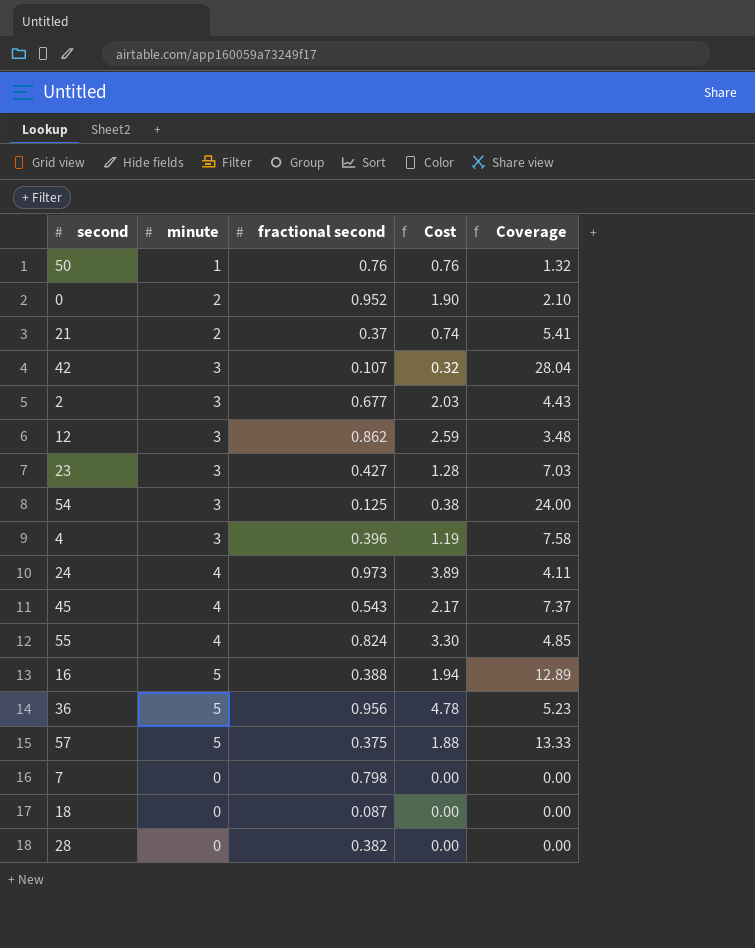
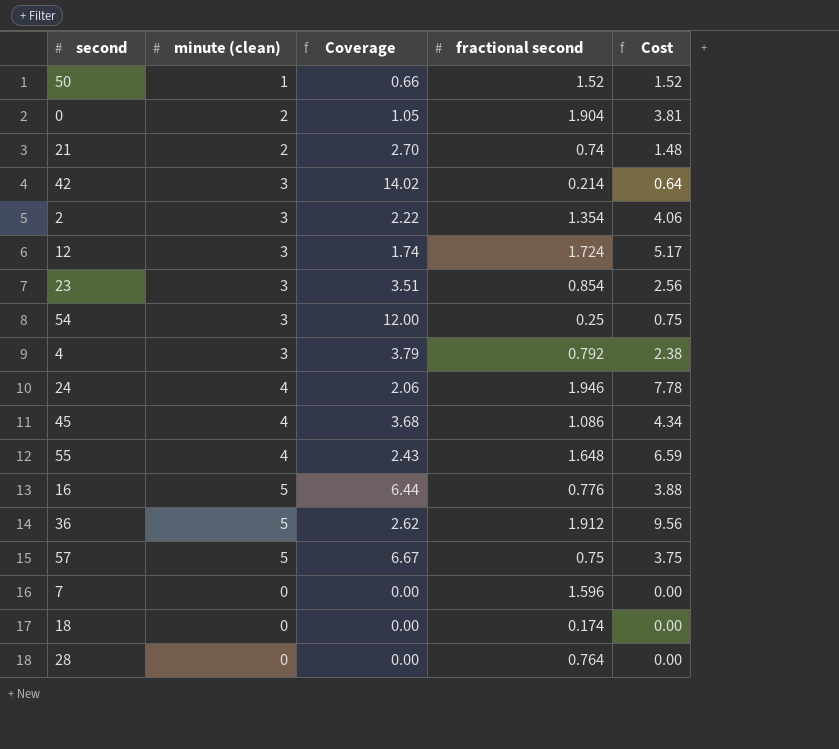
column name: minute -> minute (clean)
column Coverage | position: 5 -> 3
50 | Coverage: 1.32 -> 0.66
50 | fractional second: 0.76 -> 1.52
50 | Cost: 0.76 -> 1.52
0 | Coverage: 2.10 -> 1.05
0 | fractional second: 0.952 -> 1.904
0 | Cost: 1.90 -> 3.81
21 | Coverage: 5.41 -> 2.70
21 | fractional second: 0.37 -> 0.74
21 | Cost: 0.74 -> 1.48
42 | Coverage: 28.04 -> 14.02
42 | fractional second: 0.107 -> 0.214
42 | Cost: 0.32 -> 0.64
2 | Coverage: 4.43 -> 2.22
2 | fractional second: 0.677 -> 1.354
2 | Cost: 2.03 -> 4.06
12 | Coverage: 3.48 -> 1.74
12 | fractional second: 0.862 -> 1.724
12 | Cost: 2.59 -> 5.17
23 | Coverage: 7.03 -> 3.51
23 | fractional second: 0.427 -> 0.854
23 | Cost: 1.28 -> 2.56
54 | Coverage: 24.00 -> 12.00
54 | fractional second: 0.125 -> 0.25
54 | Cost: 0.38 -> 0.75
4 | Coverage: 7.58 -> 3.79
4 | fractional second: 0.396 -> 0.792
4 | Cost: 1.19 -> 2.38
24 | Coverage: 4.11 -> 2.06
24 | fractional second: 0.973 -> 1.946
24 | Cost: 3.89 -> 7.78
45 | Coverage: 7.37 -> 3.68
45 | fractional second: 0.543 -> 1.086
45 | Cost: 2.17 -> 4.34
55 | Coverage: 4.85 -> 2.43
55 | fractional second: 0.824 -> 1.648
55 | Cost: 3.30 -> 6.59
16 | Coverage: 12.89 -> 6.44
16 | fractional second: 0.388 -> 0.776
16 | Cost: 1.94 -> 3.88
36 | Coverage: 5.23 -> 2.62
36 | fractional second: 0.956 -> 1.912
36 | Cost: 4.78 -> 9.56
57 | Coverage: 13.33 -> 6.67
57 | fractional second: 0.375 -> 0.75
57 | Cost: 1.88 -> 3.75
7 | fractional second: 0.798 -> 1.596
18 | fractional second: 0.087 -> 0.174
28 | fractional second: 0.382 -> 0.764

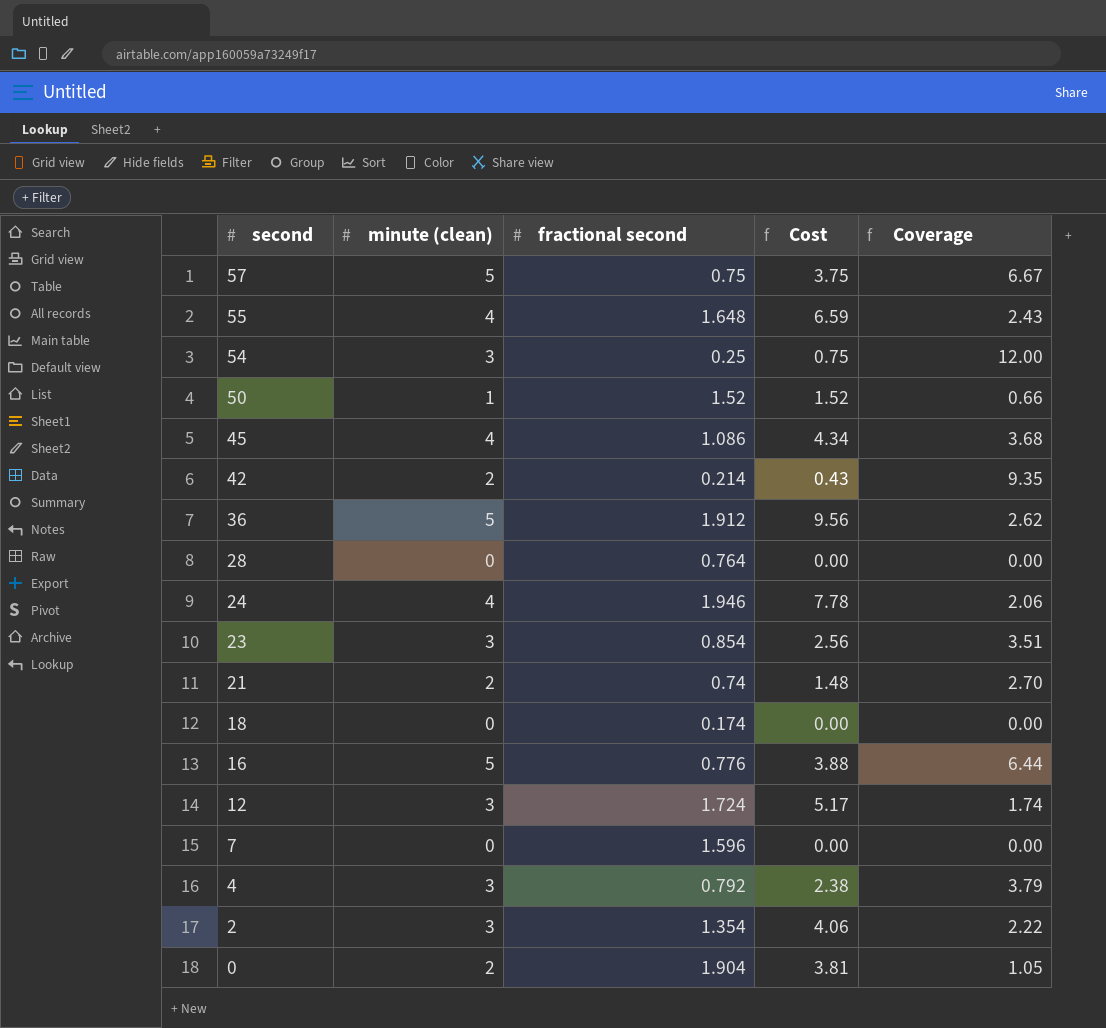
row order: none -> second descending
column Coverage | position: 3 -> 5
42 | minute (clean): 3 -> 2
42 | Cost: 0.64 -> 0.43
42 | Coverage: 14.02 -> 9.35

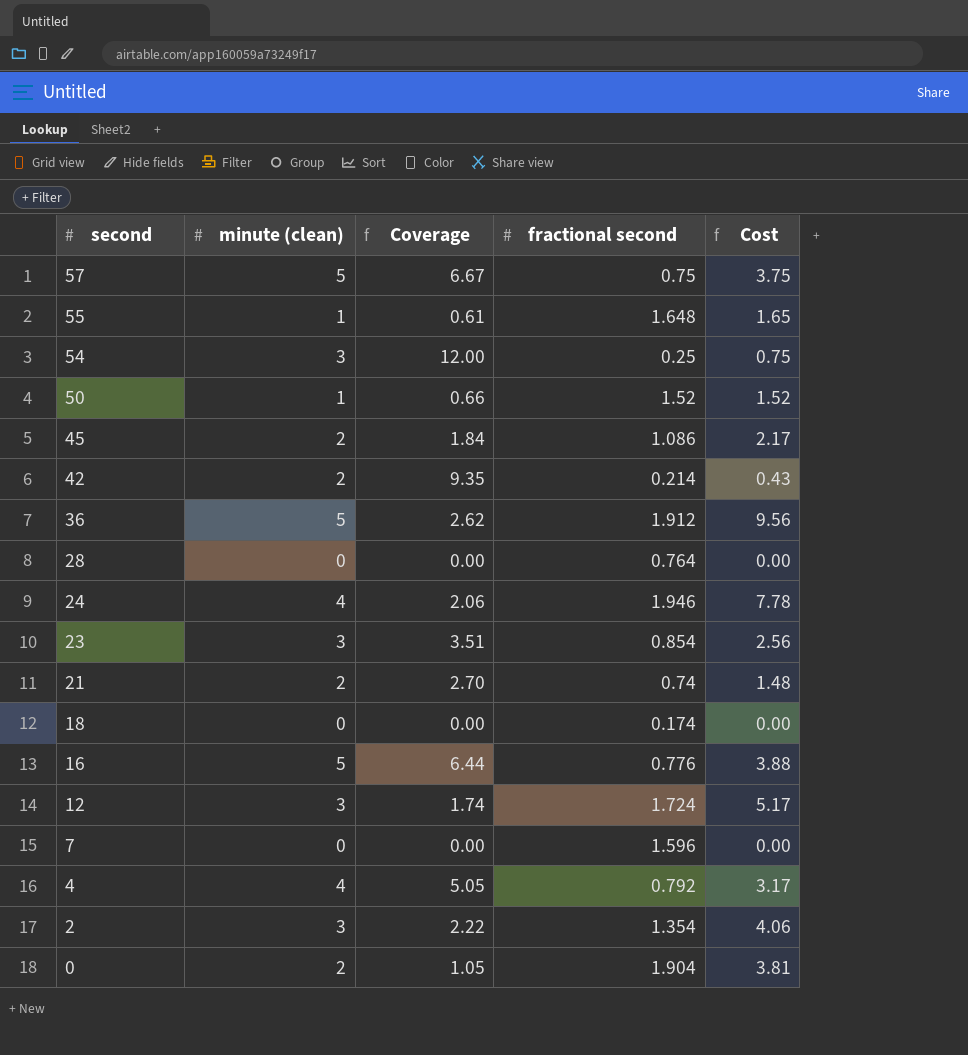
column Coverage | position: 5 -> 3
55 | minute (clean): 4 -> 1
55 | Coverage: 2.43 -> 0.61
55 | Cost: 6.59 -> 1.65
45 | minute (clean): 4 -> 2
45 | Coverage: 3.68 -> 1.84
45 | Cost: 4.34 -> 2.17
4 | minute (clean): 3 -> 4
4 | Coverage: 3.79 -> 5.05
4 | Cost: 2.38 -> 3.17

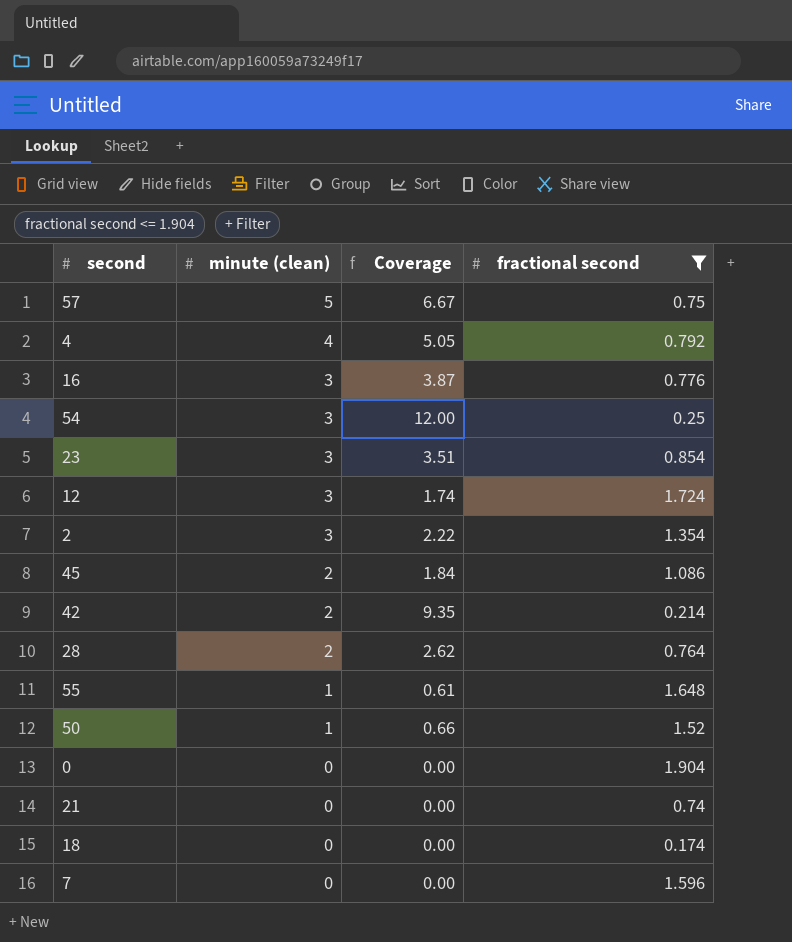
filter: none -> fractional second <= 1.904
row order: second descending -> minute (clean) descending
column Cost | formula: [minute (clean)] * [fractional second] -> none
16 | minute (clean): 5 -> 3
16 | Coverage: 6.44 -> 3.87
28 | minute (clean): 0 -> 2
28 | Coverage: 0.00 -> 2.62
0 | minute (clean): 2 -> 0
0 | Coverage: 1.05 -> 0.00
21 | minute (clean): 2 -> 0
21 | Coverage: 2.70 -> 0.00

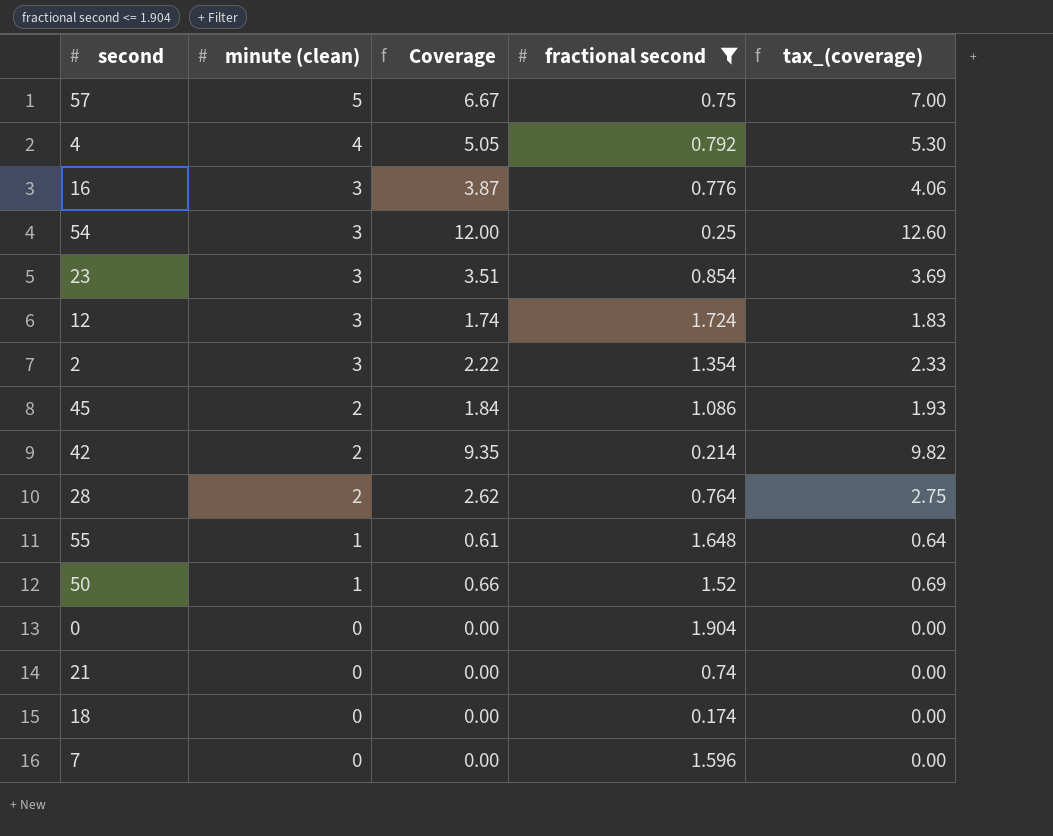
column tax_(coverage) | formula: none -> [Coverage] * 1.05

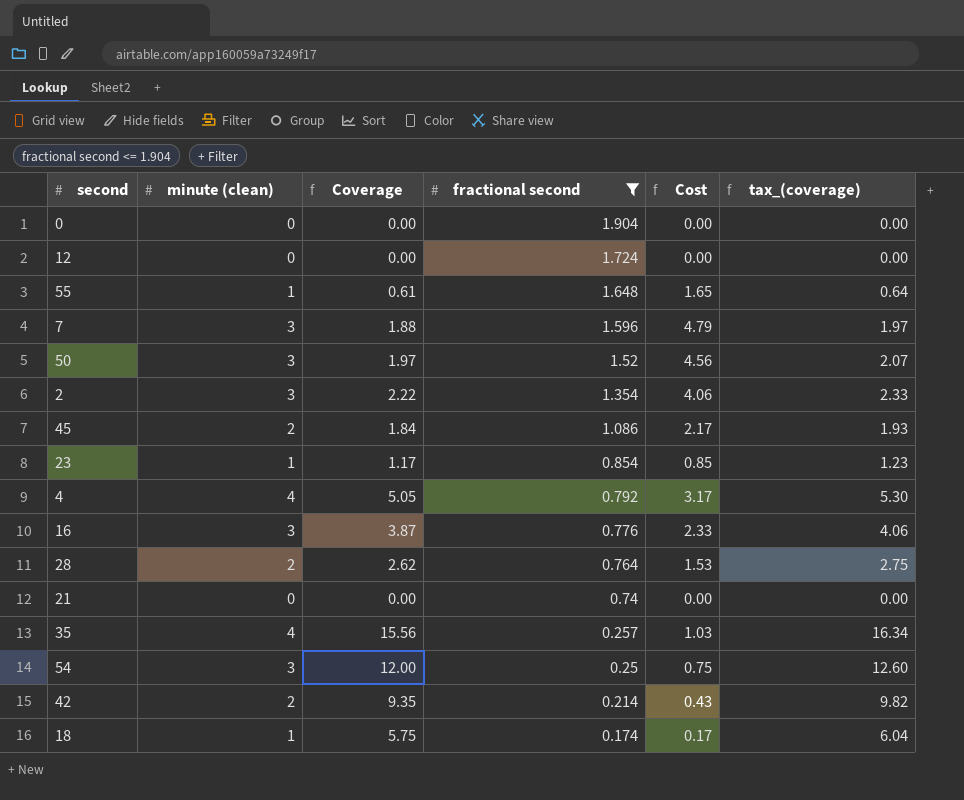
row order: minute (clean) descending -> fractional second descending
column Cost | formula: none -> [minute (clean)] * [fractional second]
row 57: 5 | 6.67 | 0.75 | 7.00 -> none
12 | minute (clean): 3 -> 0
12 | Coverage: 1.74 -> 0.00
12 | tax_(coverage): 1.83 -> 0.00
7 | minute (clean): 0 -> 3
7 | Coverage: 0.00 -> 1.88
7 | tax_(coverage): 0.00 -> 1.97
50 | minute (clean): 1 -> 3
50 | Coverage: 0.66 -> 1.97
50 | tax_(coverage): 0.69 -> 2.07
23 | minute (clean): 3 -> 1
23 | Coverage: 3.51 -> 1.17
23 | tax_(coverage): 3.69 -> 1.23
row 35: none -> 4 | 15.56 | 0.257 | 1.03 | 16.34
18 | minute (clean): 0 -> 1
18 | Coverage: 0.00 -> 5.75
18 | tax_(coverage): 0.00 -> 6.04

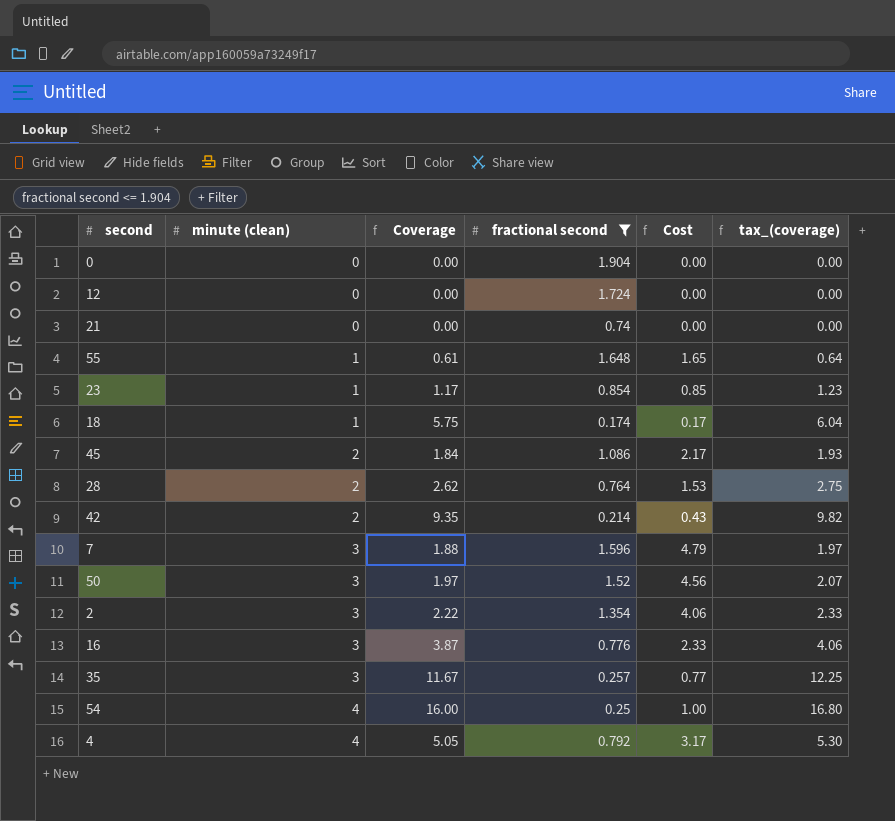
row order: fractional second descending -> minute (clean) ascending
35 | minute (clean): 4 -> 3
35 | Coverage: 15.56 -> 11.67
35 | Cost: 1.03 -> 0.77
35 | tax_(coverage): 16.34 -> 12.25
54 | minute (clean): 3 -> 4
54 | Coverage: 12.00 -> 16.00
54 | Cost: 0.75 -> 1.00
54 | tax_(coverage): 12.60 -> 16.80

